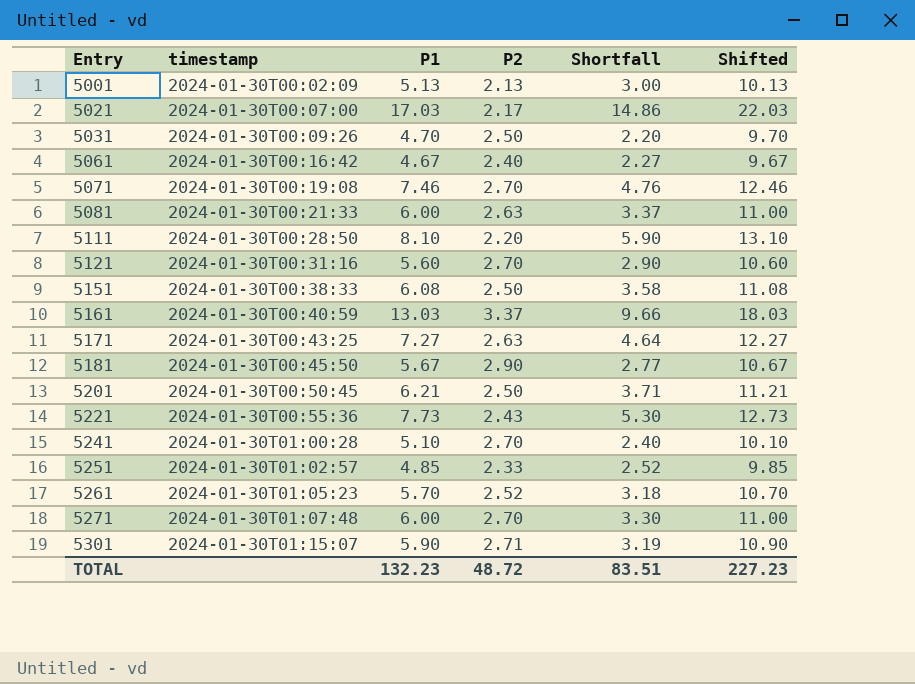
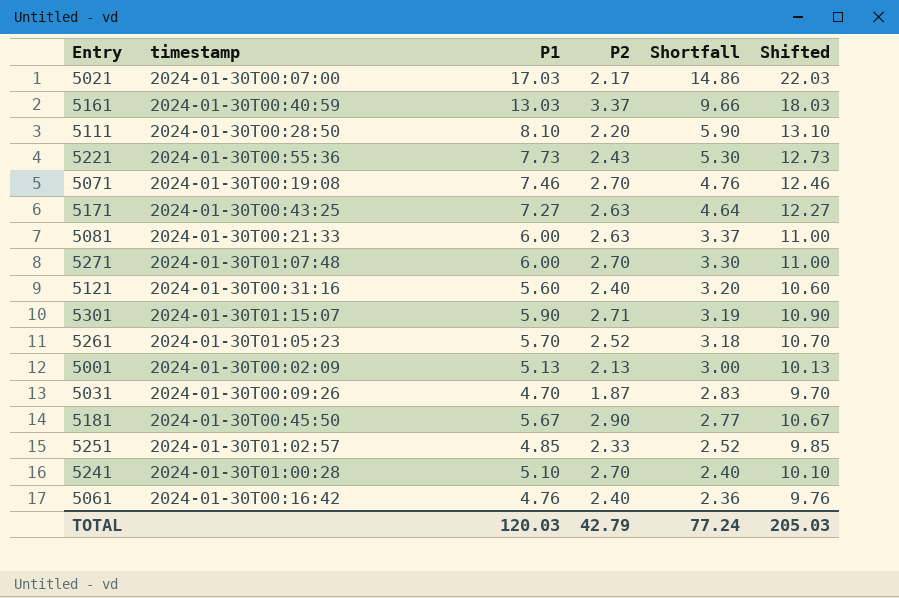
row order: Entry ascending -> Shortfall descending
row 5151: 2024-01-30T00:38:33 | 6.08 | 2.50 | 3.58 | 11.08 -> none
row 5201: 2024-01-30T00:50:45 | 6.21 | 2.50 | 3.71 | 11.21 -> none
5121 | P2: 2.70 -> 2.40
5121 | Shortfall: 2.90 -> 3.20
5031 | P2: 2.50 -> 1.87
5031 | Shortfall: 2.20 -> 2.83
5061 | P1: 4.67 -> 4.76
5061 | Shortfall: 2.27 -> 2.36
5061 | Shifted: 9.67 -> 9.76
TOTAL | P1: 132.23 -> 120.03
TOTAL | P2: 48.72 -> 42.79
TOTAL | Shortfall: 83.51 -> 77.24
TOTAL | Shifted: 227.23 -> 205.03

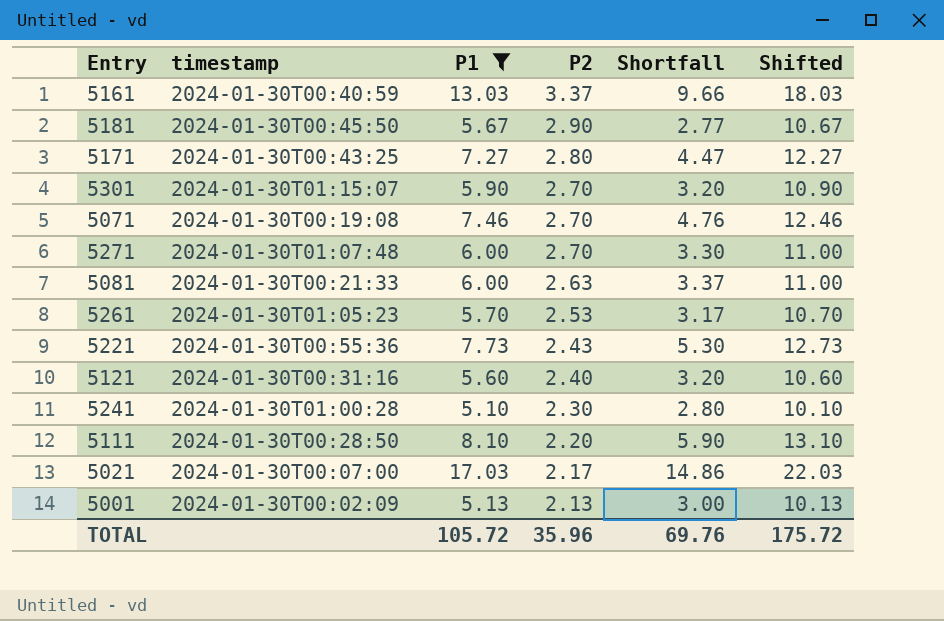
filter: none -> P1 >= 5.10
row order: Shortfall descending -> P2 descending
5171 | P2: 2.63 -> 2.80
5171 | Shortfall: 4.64 -> 4.47
5301 | P2: 2.71 -> 2.70
5301 | Shortfall: 3.19 -> 3.20
5261 | P2: 2.52 -> 2.53
5261 | Shortfall: 3.18 -> 3.17
5241 | P2: 2.70 -> 2.30
5241 | Shortfall: 2.40 -> 2.80
TOTAL | P1: 120.03 -> 105.72
TOTAL | P2: 42.79 -> 35.96
TOTAL | Shortfall: 77.24 -> 69.76
TOTAL | Shifted: 205.03 -> 175.72

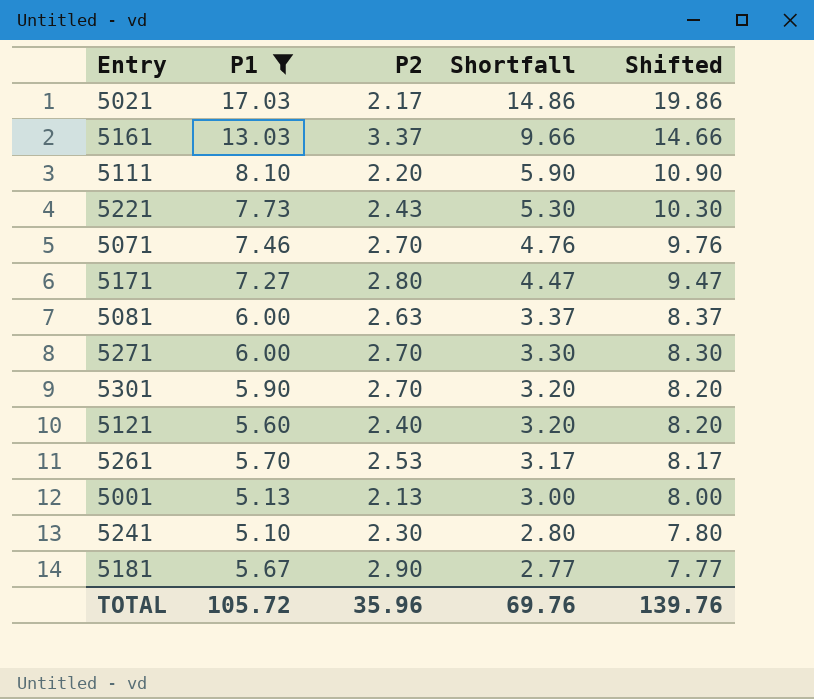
row order: P2 descending -> Shortfall descending
column timestamp | position: 2 -> none
column Shifted | formula: [P1] + 5 -> [Shortfall] + 5
TOTAL | Shifted: 175.72 -> 139.76

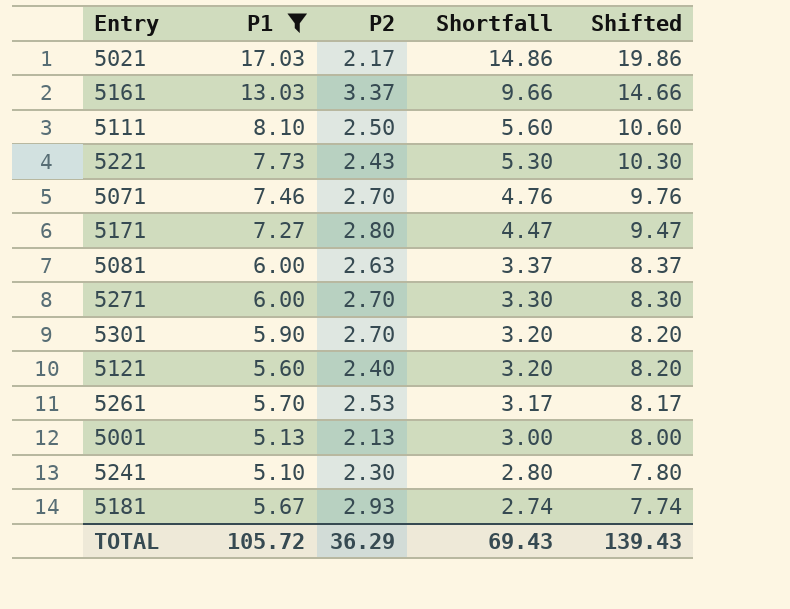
5111 | P2: 2.20 -> 2.50
5111 | Shortfall: 5.90 -> 5.60
5111 | Shifted: 10.90 -> 10.60
5181 | P2: 2.90 -> 2.93
5181 | Shortfall: 2.77 -> 2.74
5181 | Shifted: 7.77 -> 7.74
TOTAL | P2: 35.96 -> 36.29
TOTAL | Shortfall: 69.76 -> 69.43
TOTAL | Shifted: 139.76 -> 139.43

